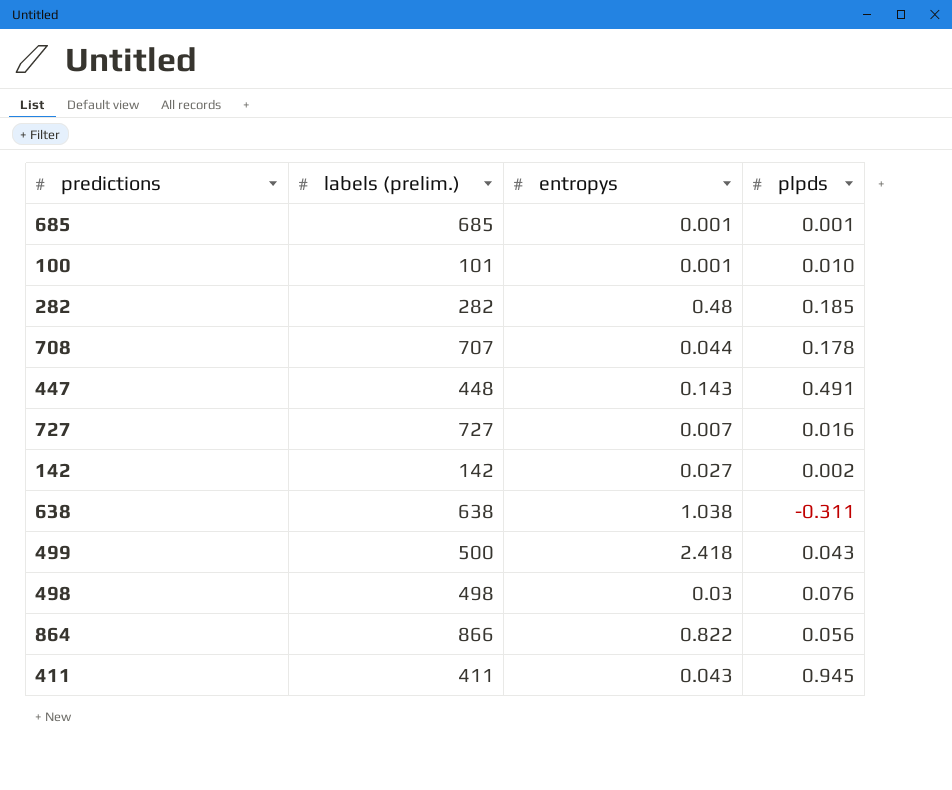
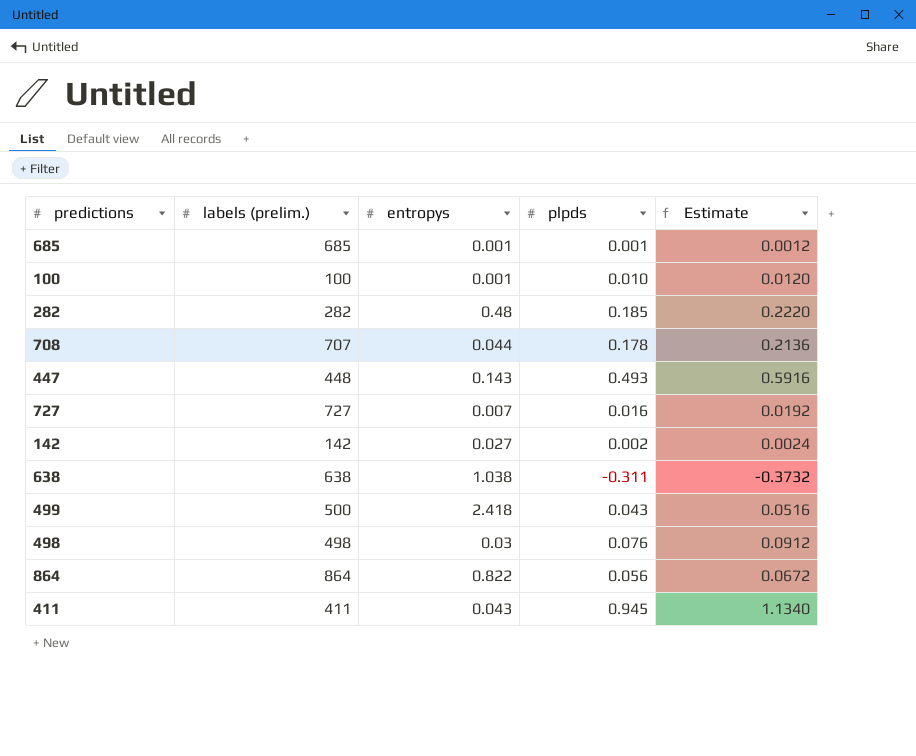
column Estimate | formula: none -> [plpds] * 1.2
100 | labels (prelim.): 101 -> 100
447 | plpds: 0.491 -> 0.493
864 | labels (prelim.): 866 -> 864

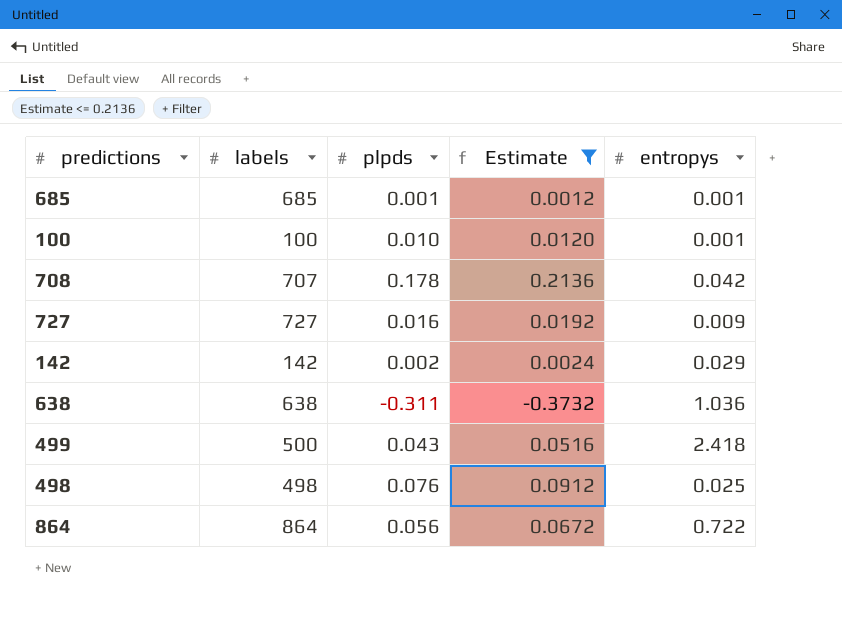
filter: none -> Estimate <= 0.2136
column name: labels (prelim.) -> labels
column entropys | position: 3 -> 5
708 | entropys: 0.044 -> 0.042
727 | entropys: 0.007 -> 0.009
142 | entropys: 0.027 -> 0.029
638 | entropys: 1.038 -> 1.036
498 | entropys: 0.03 -> 0.025
864 | entropys: 0.822 -> 0.722

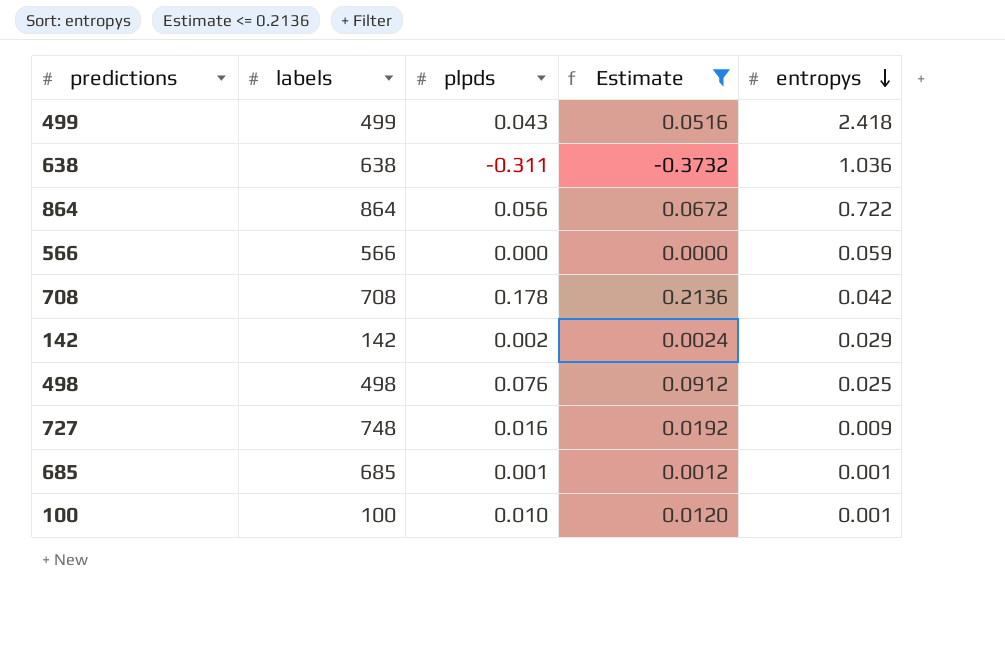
row order: none -> entropys descending
499 | labels: 500 -> 499
row 566: none -> 566 | 0.000 | 0.0000 | 0.059
708 | labels: 707 -> 708
727 | labels: 727 -> 748

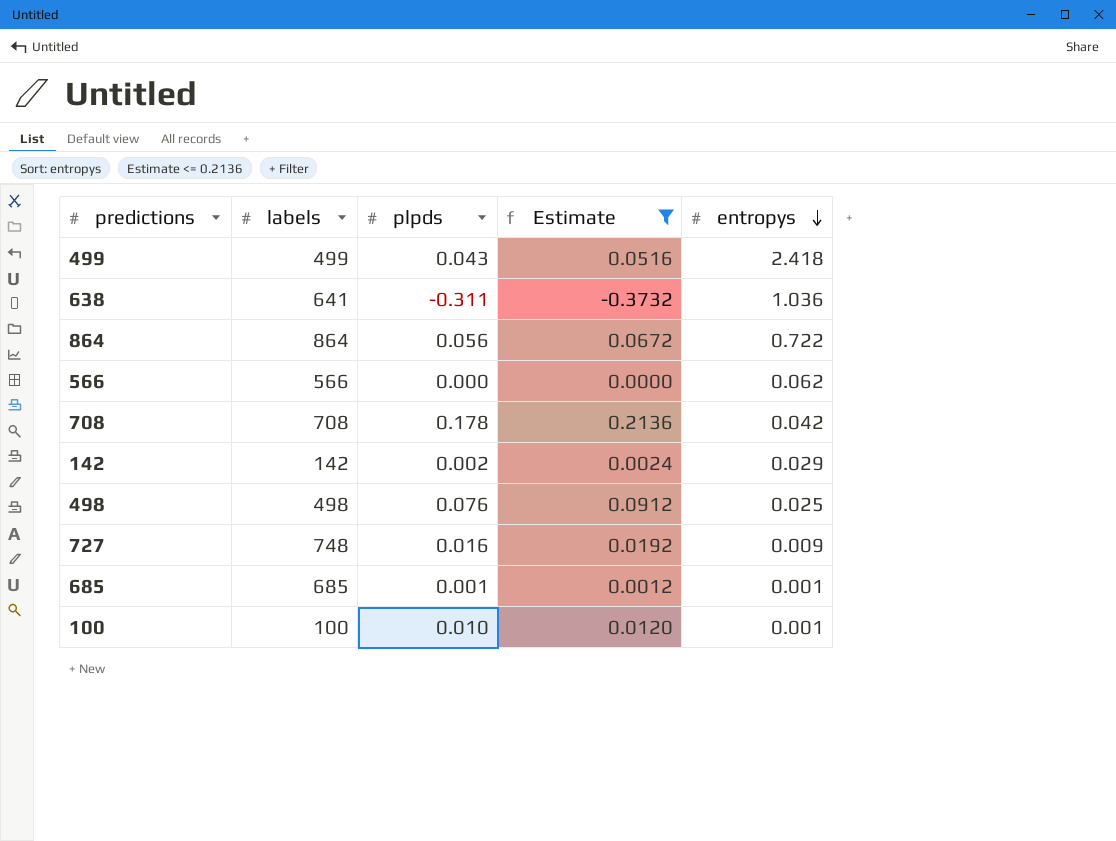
638 | labels: 638 -> 641
566 | entropys: 0.059 -> 0.062

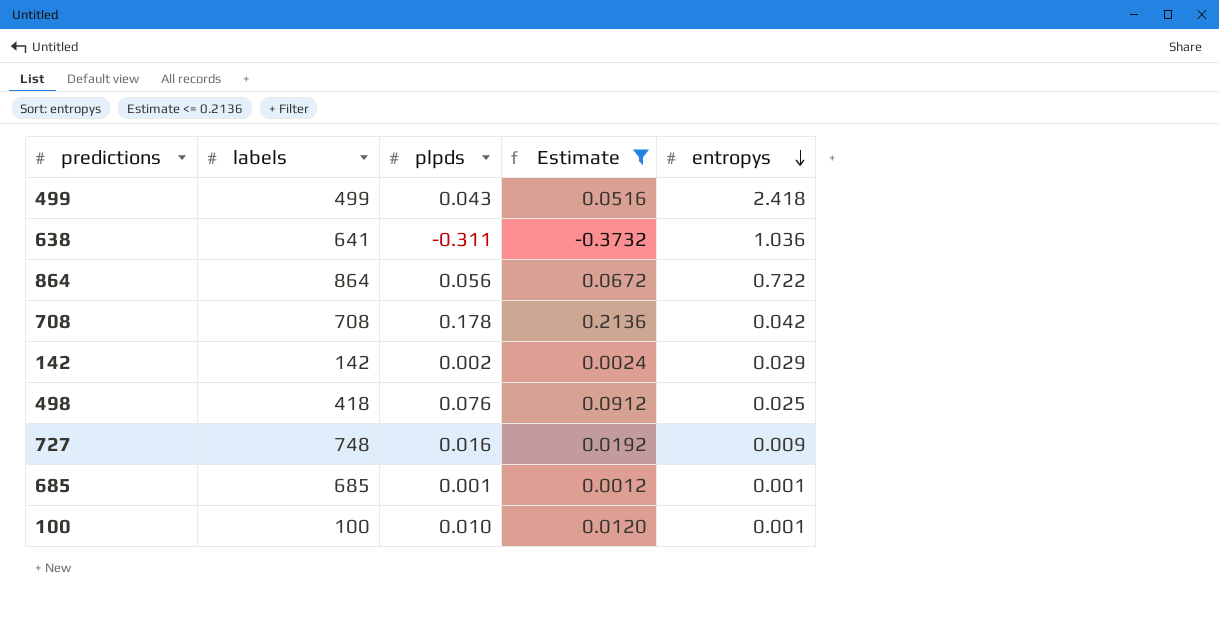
row 566: 566 | 0.000 | 0.0000 | 0.062 -> none
498 | labels: 498 -> 418

